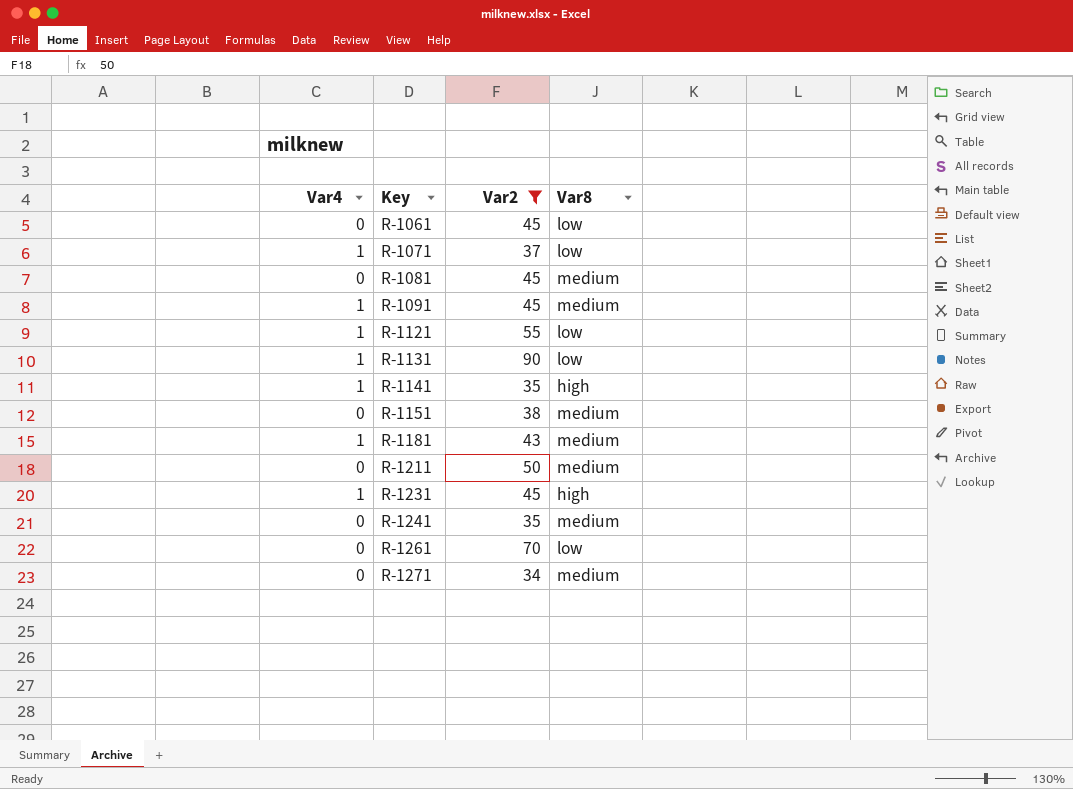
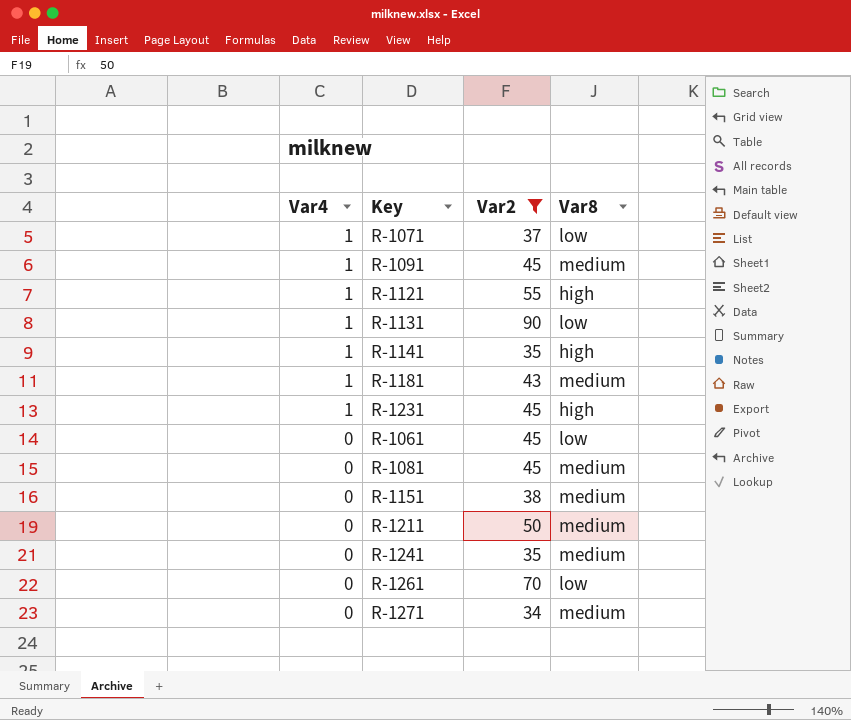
row order: Key ascending -> Var4 descending
R-1121 | Var8: low -> high

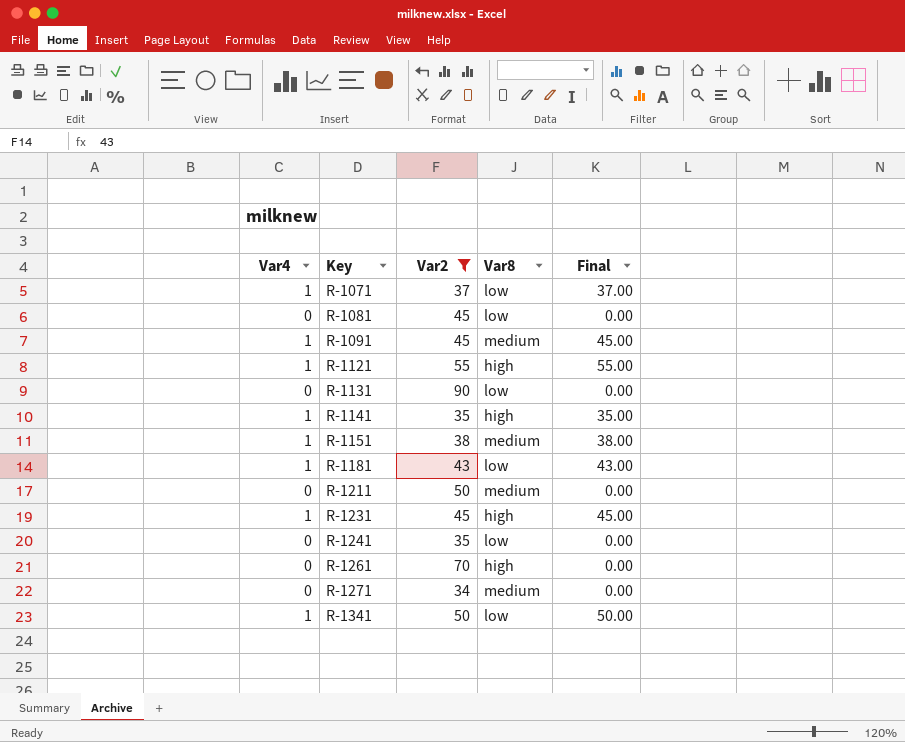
row order: Var4 descending -> Key ascending
column Final | formula: none -> [Var4] * [Var2]
row R-1061: 0 | 45 | low -> none
R-1081 | Var8: medium -> low
R-1131 | Var4: 1 -> 0
R-1151 | Var4: 0 -> 1
R-1181 | Var8: medium -> low
R-1241 | Var8: medium -> low
R-1261 | Var8: low -> high
row R-1341: none -> 1 | 50 | low | 50.00

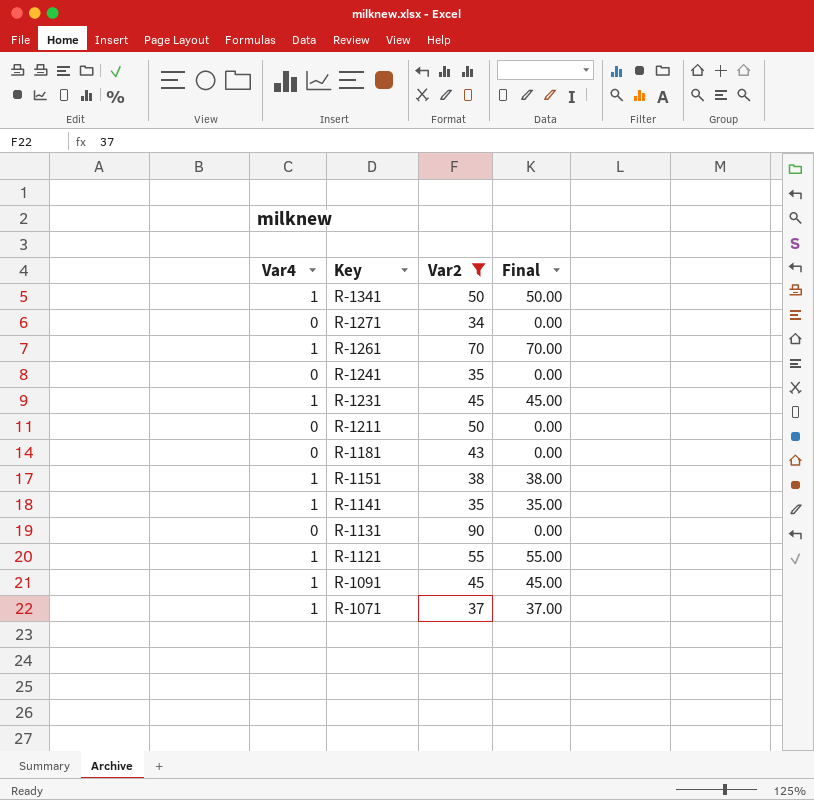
row order: Key ascending -> Key descending
column Var8 | position: 4 -> none
row R-1081: 0 | 45 | low | 0.00 -> none
R-1261 | Var4: 0 -> 1
R-1261 | Final: 0.00 -> 70.00
R-1181 | Var4: 1 -> 0
R-1181 | Final: 43.00 -> 0.00

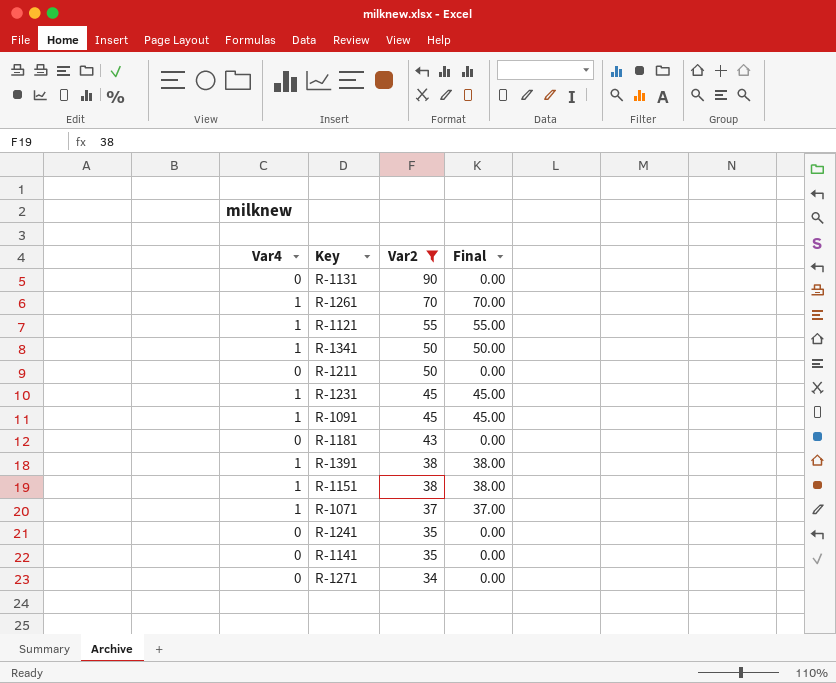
row order: Key descending -> Var2 descending
row R-1391: none -> 1 | 38 | 38.00
R-1141 | Var4: 1 -> 0
R-1141 | Final: 35.00 -> 0.00

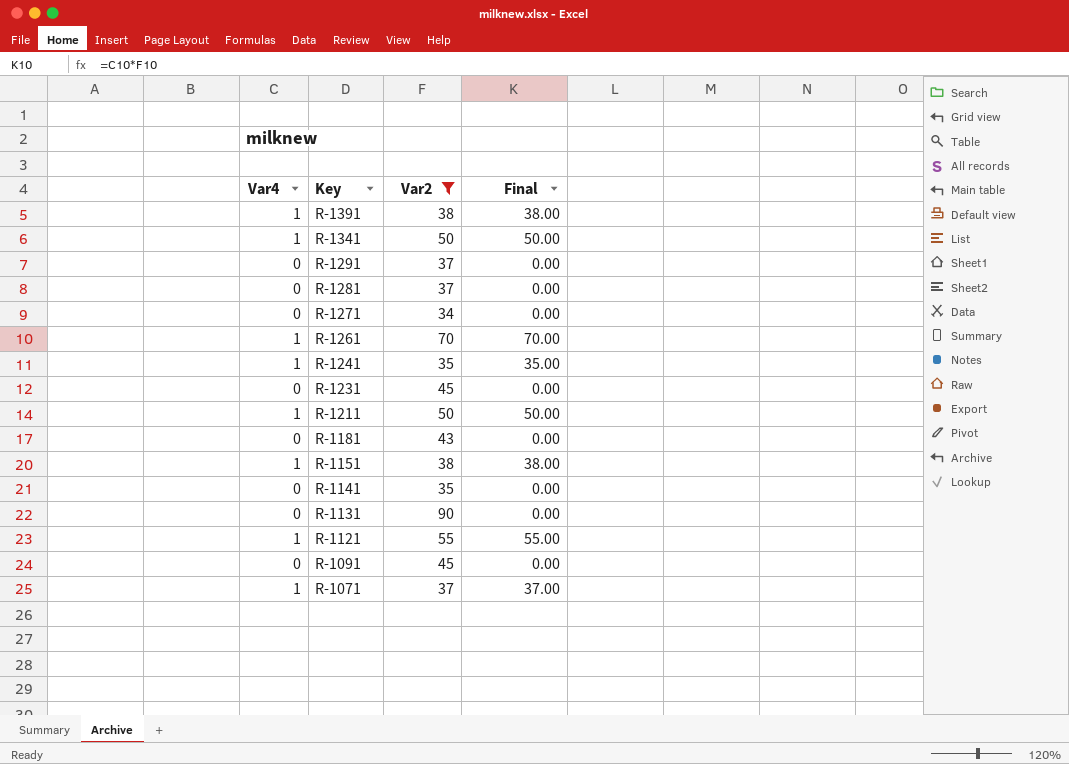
row order: Var2 descending -> Key descending
row R-1291: none -> 0 | 37 | 0.00
row R-1281: none -> 0 | 37 | 0.00
R-1241 | Var4: 0 -> 1
R-1241 | Final: 0.00 -> 35.00
R-1231 | Var4: 1 -> 0
R-1231 | Final: 45.00 -> 0.00
R-1211 | Var4: 0 -> 1
R-1211 | Final: 0.00 -> 50.00
R-1091 | Var4: 1 -> 0
R-1091 | Final: 45.00 -> 0.00

